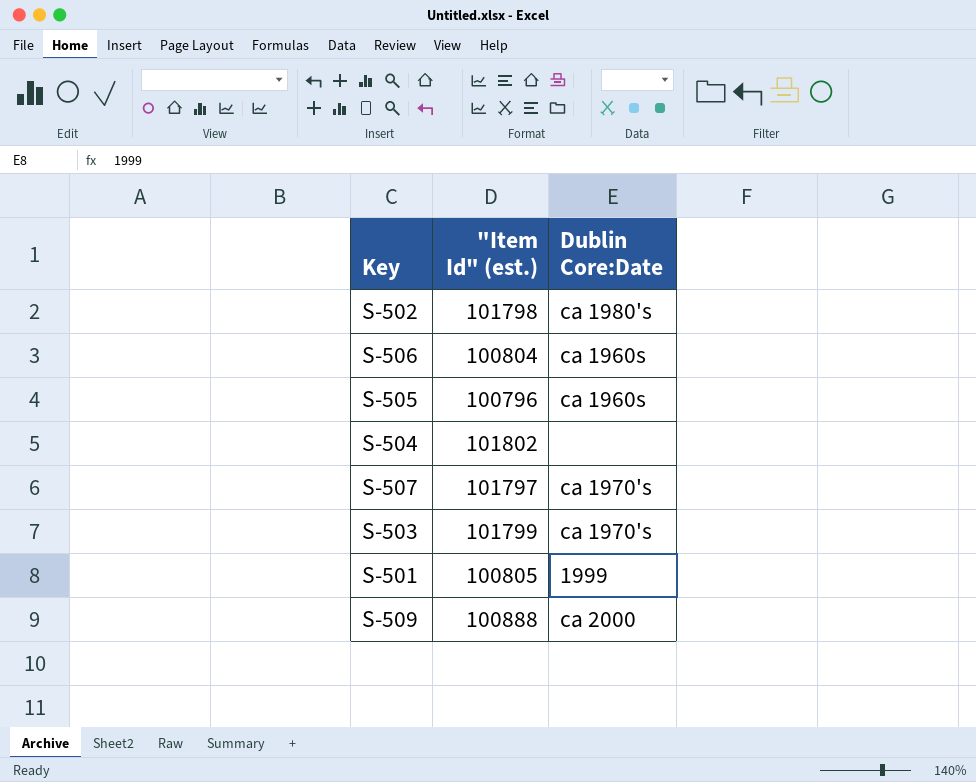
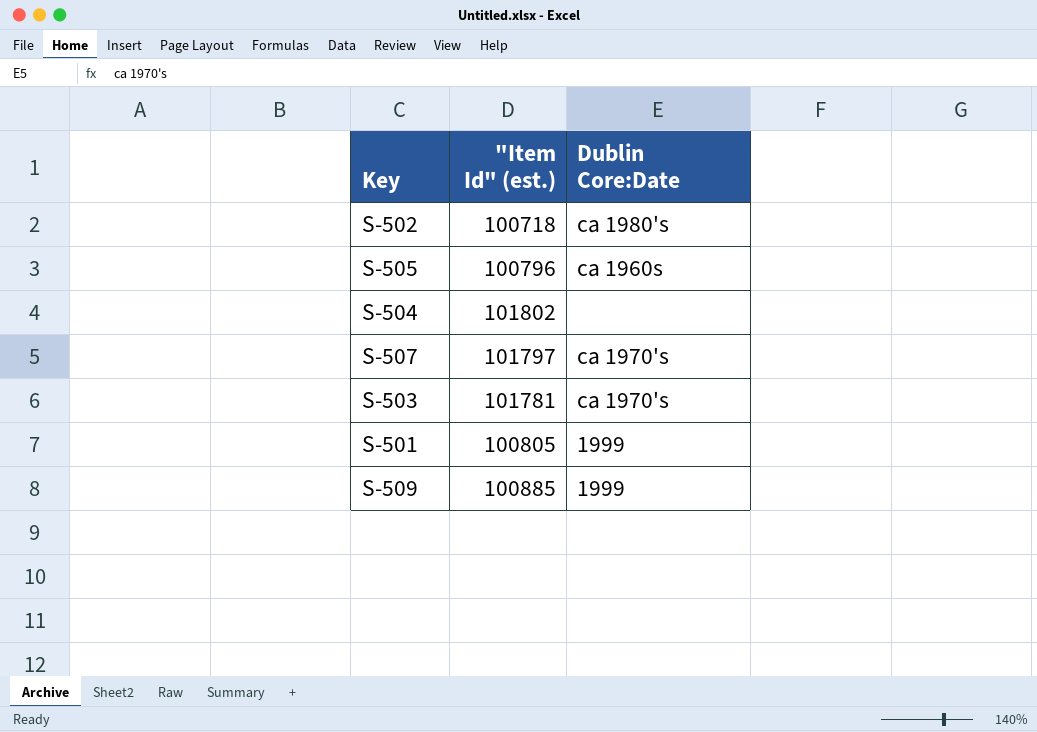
row S-506: 100804 | ca 1960s -> none
S-502 | "Item Id" (est.): 101798 -> 100718
S-503 | "Item Id" (est.): 101799 -> 101781
S-509 | "Item Id" (est.): 100888 -> 100885
S-509 | Dublin Core:Date: ca 2000 -> 1999

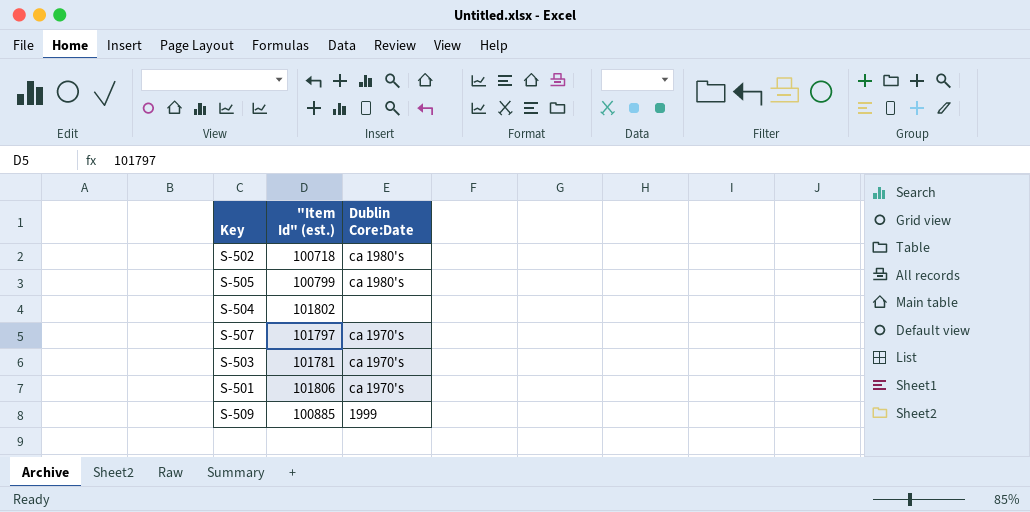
S-505 | "Item Id" (est.): 100796 -> 100799
S-505 | Dublin Core:Date: ca 1960s -> ca 1980's
S-501 | "Item Id" (est.): 100805 -> 101806
S-501 | Dublin Core:Date: 1999 -> ca 1970's

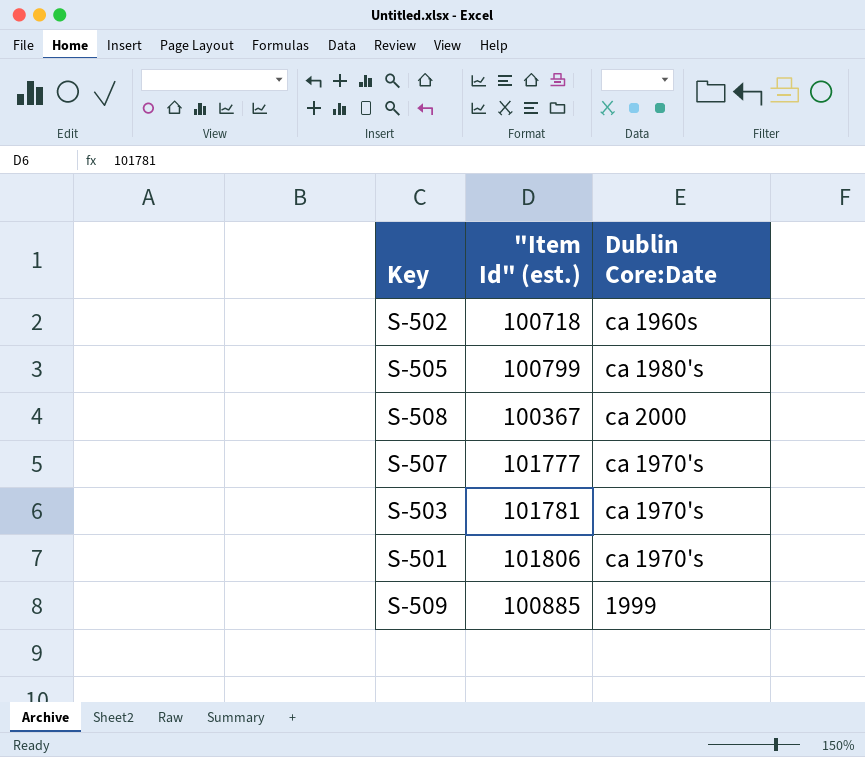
row S-504: 101802 | none -> none
S-502 | Dublin Core:Date: ca 1980's -> ca 1960s
row S-508: none -> 100367 | ca 2000
S-507 | "Item Id" (est.): 101797 -> 101777

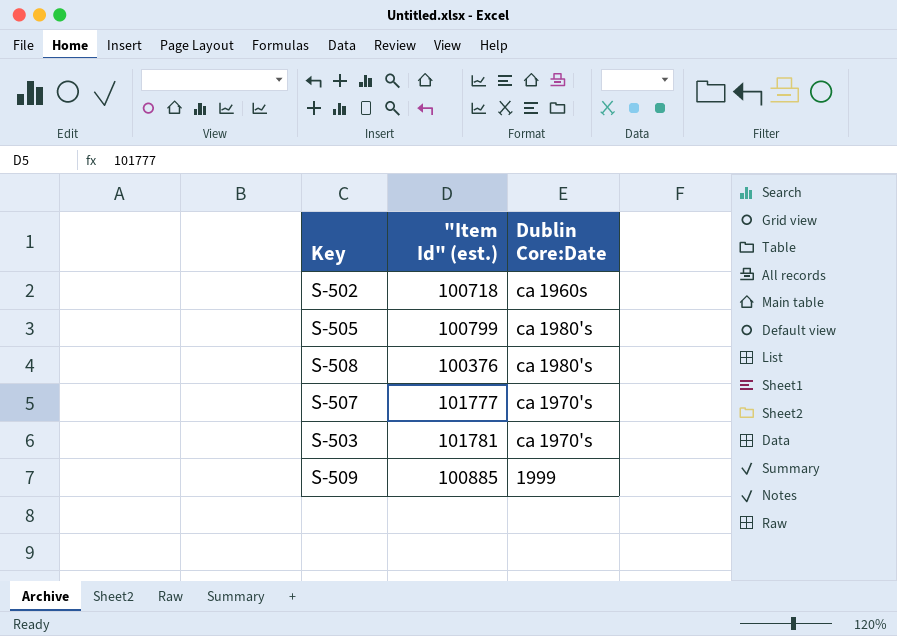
row S-501: 101806 | ca 1970's -> none
S-508 | "Item Id" (est.): 100367 -> 100376
S-508 | Dublin Core:Date: ca 2000 -> ca 1980's

